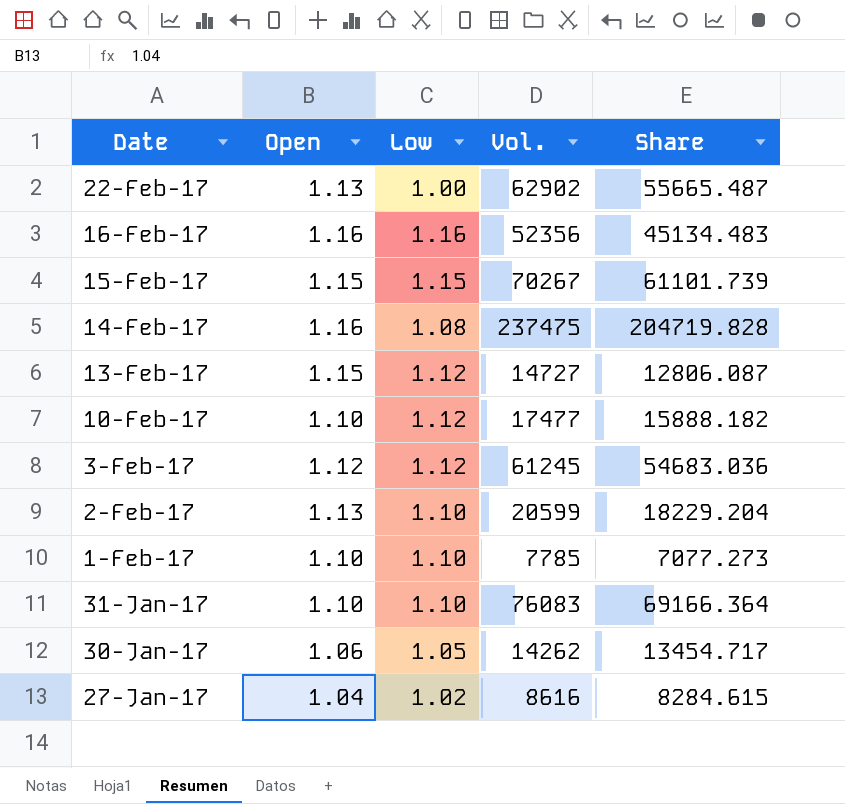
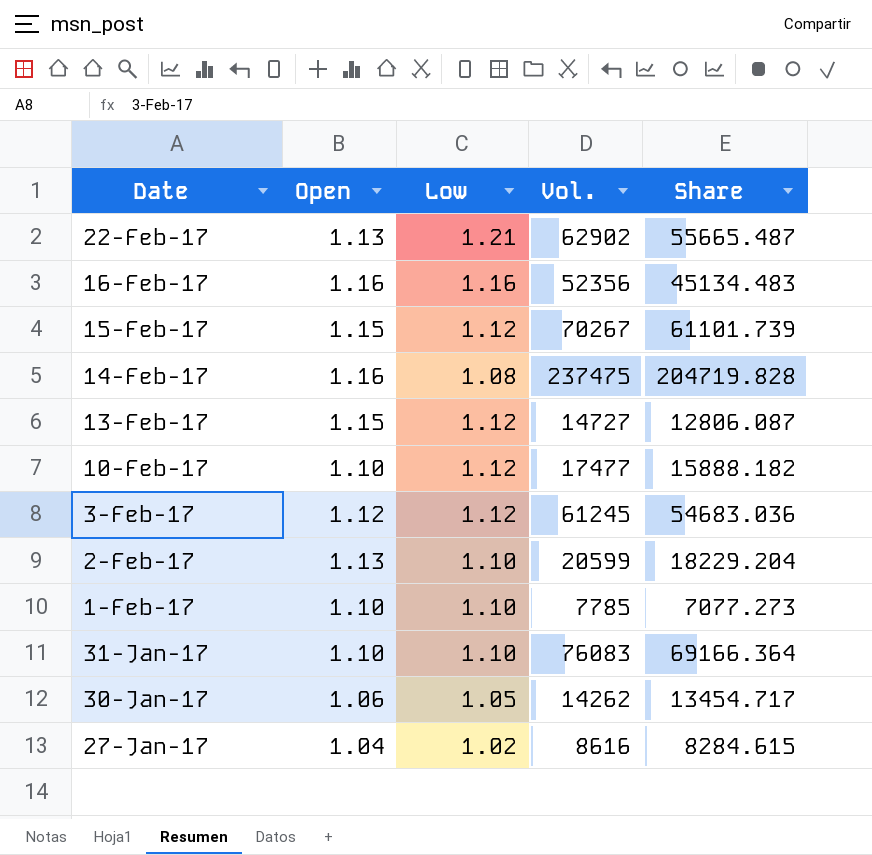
22-Feb-17 | Low: 1.00 -> 1.21
15-Feb-17 | Low: 1.15 -> 1.12

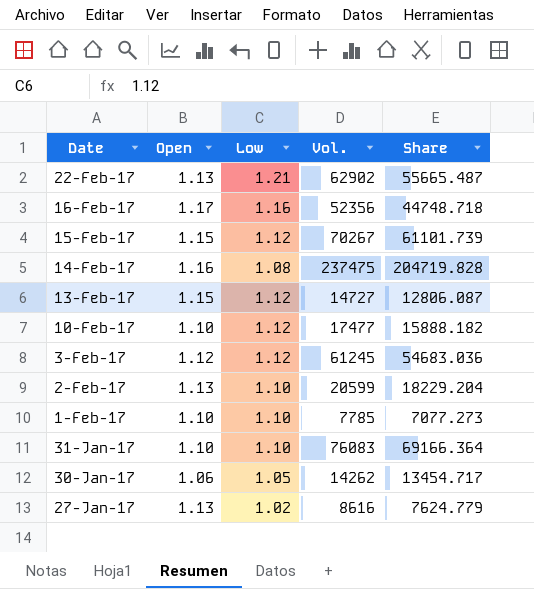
16-Feb-17 | Open: 1.16 -> 1.17
16-Feb-17 | Share: 45134.483 -> 44748.718
27-Jan-17 | Open: 1.04 -> 1.13
27-Jan-17 | Share: 8284.615 -> 7624.779

